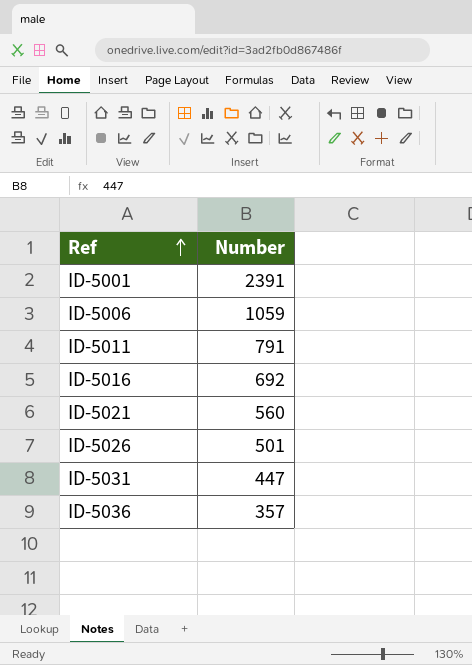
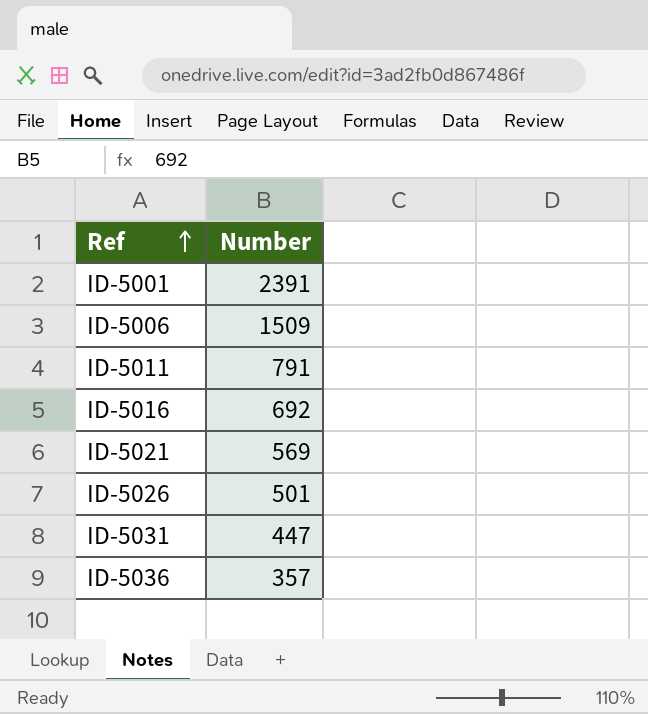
ID-5006 | Number: 1059 -> 1509
ID-5021 | Number: 560 -> 569

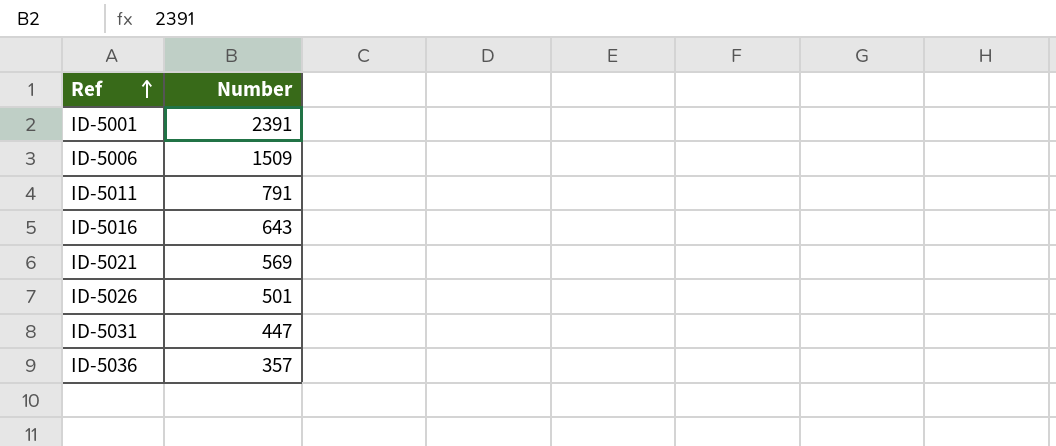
ID-5016 | Number: 692 -> 643

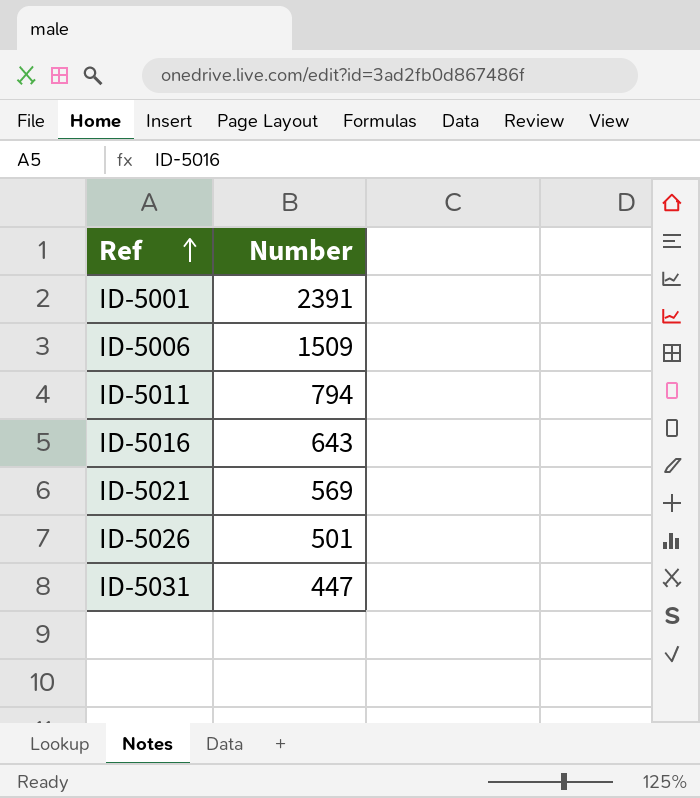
row ID-5036: 357 -> none
ID-5011 | Number: 791 -> 794

